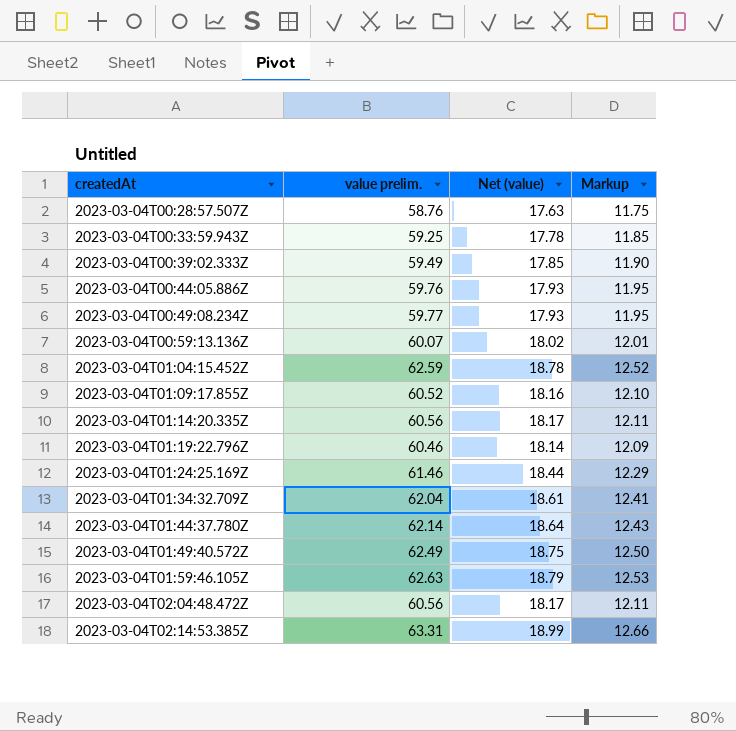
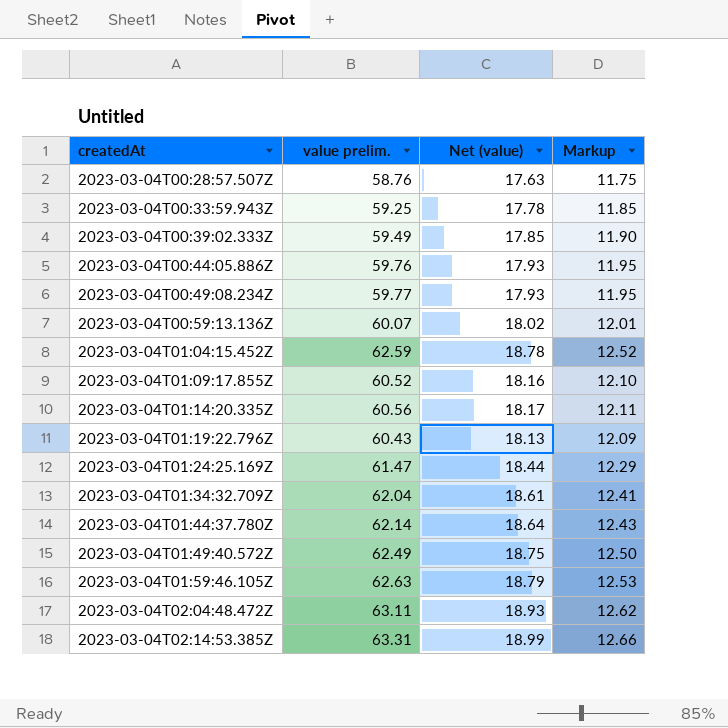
2023-03-04T01:19:22.796Z | value prelim.: 60.46 -> 60.43
2023-03-04T01:19:22.796Z | Net (value): 18.14 -> 18.13
2023-03-04T01:24:25.169Z | value prelim.: 61.46 -> 61.47
2023-03-04T02:04:48.472Z | value prelim.: 60.56 -> 63.11
2023-03-04T02:04:48.472Z | Net (value): 18.17 -> 18.93
2023-03-04T02:04:48.472Z | Markup: 12.11 -> 12.62

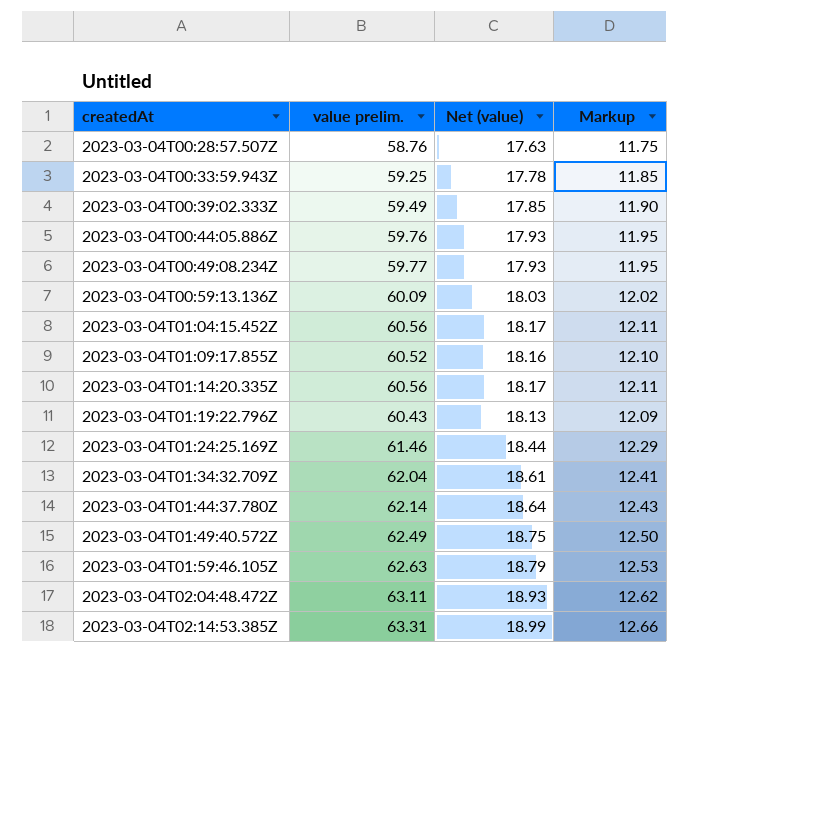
2023-03-04T00:59:13.136Z | value prelim.: 60.07 -> 60.09
2023-03-04T00:59:13.136Z | Net (value): 18.02 -> 18.03
2023-03-04T00:59:13.136Z | Markup: 12.01 -> 12.02
2023-03-04T01:04:15.452Z | value prelim.: 62.59 -> 60.56
2023-03-04T01:04:15.452Z | Net (value): 18.78 -> 18.17
2023-03-04T01:04:15.452Z | Markup: 12.52 -> 12.11
2023-03-04T01:24:25.169Z | value prelim.: 61.47 -> 61.46

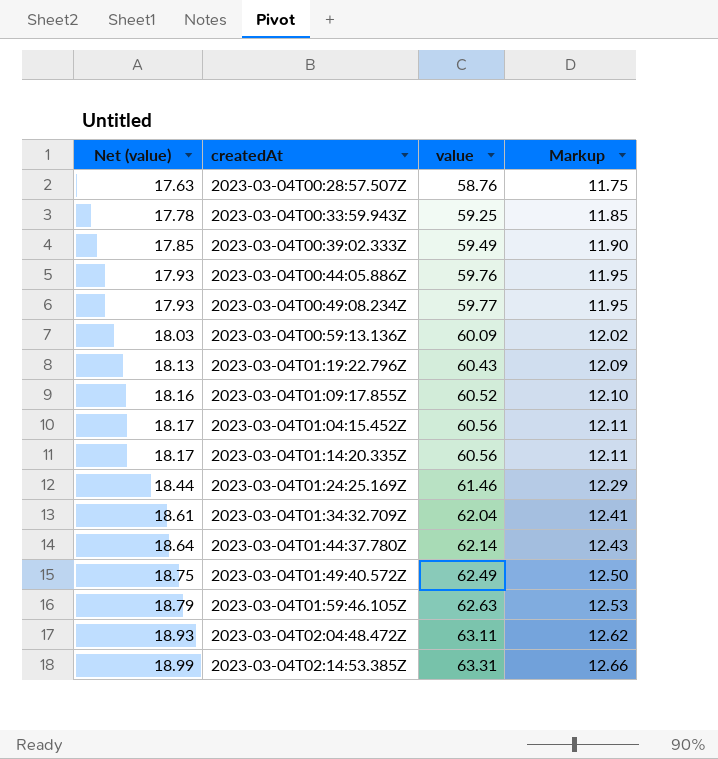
row order: createdAt ascending -> Net (value) ascending
column Net (value) | position: 3 -> 1
column name: value prelim. -> value

